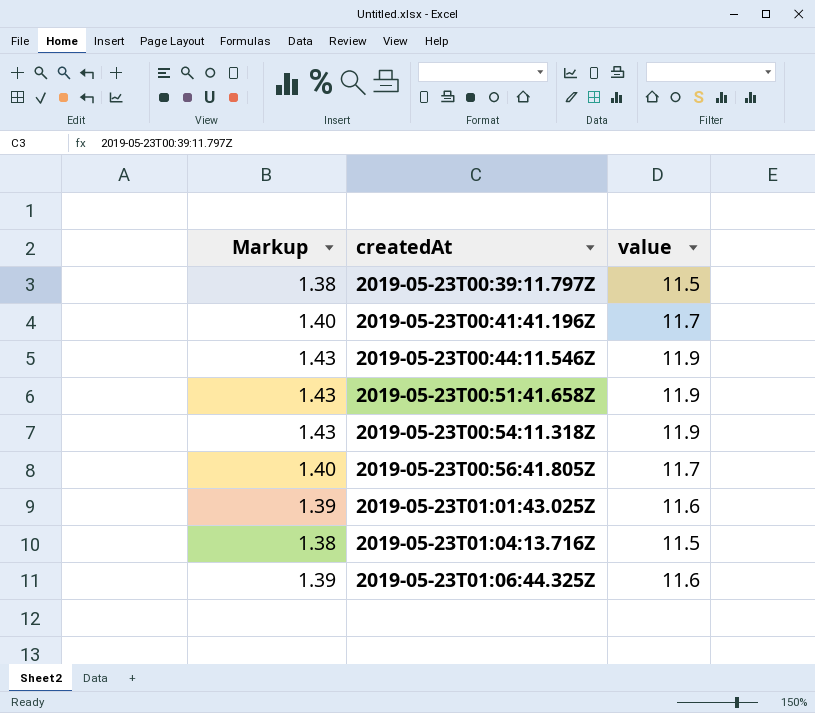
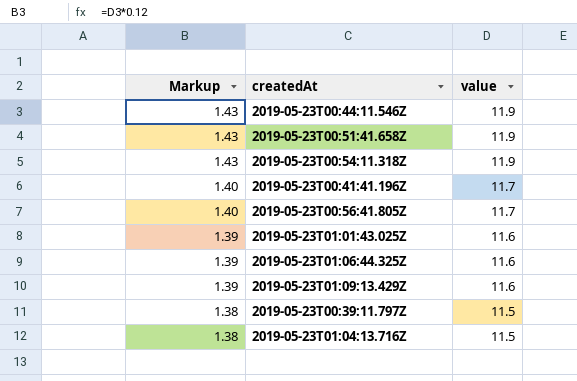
row order: createdAt ascending -> Markup descending
row 2019-05-23T01:09:13.429Z: none -> 1.39 | 11.6

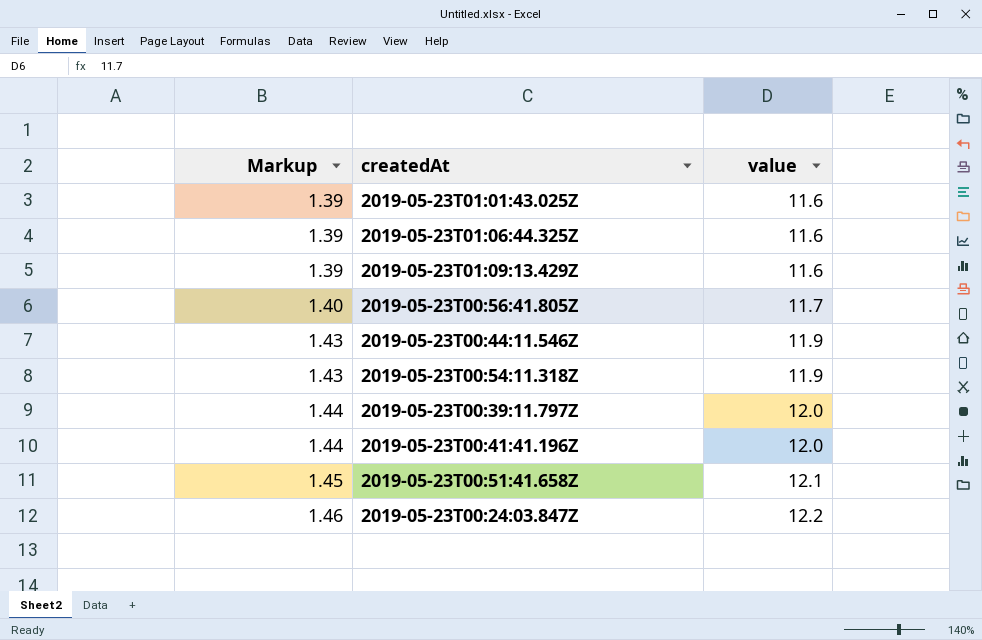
row order: Markup descending -> Markup ascending
row 2019-05-23T01:04:13.716Z: 1.38 | 11.5 -> none
2019-05-23T00:39:11.797Z | Markup: 1.38 -> 1.44
2019-05-23T00:39:11.797Z | value: 11.5 -> 12.0
2019-05-23T00:41:41.196Z | Markup: 1.40 -> 1.44
2019-05-23T00:41:41.196Z | value: 11.7 -> 12.0
2019-05-23T00:51:41.658Z | Markup: 1.43 -> 1.45
2019-05-23T00:51:41.658Z | value: 11.9 -> 12.1
row 2019-05-23T00:24:03.847Z: none -> 1.46 | 12.2

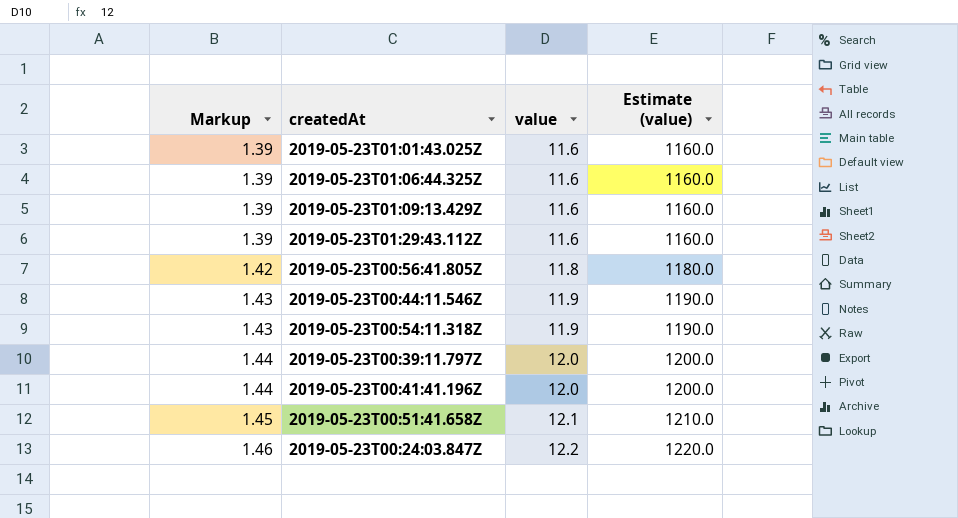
column Estimate (value) | formula: none -> [value] * 100
row 2019-05-23T01:29:43.112Z: none -> 1.39 | 11.6 | 1160.0
2019-05-23T00:56:41.805Z | Markup: 1.40 -> 1.42
2019-05-23T00:56:41.805Z | value: 11.7 -> 11.8

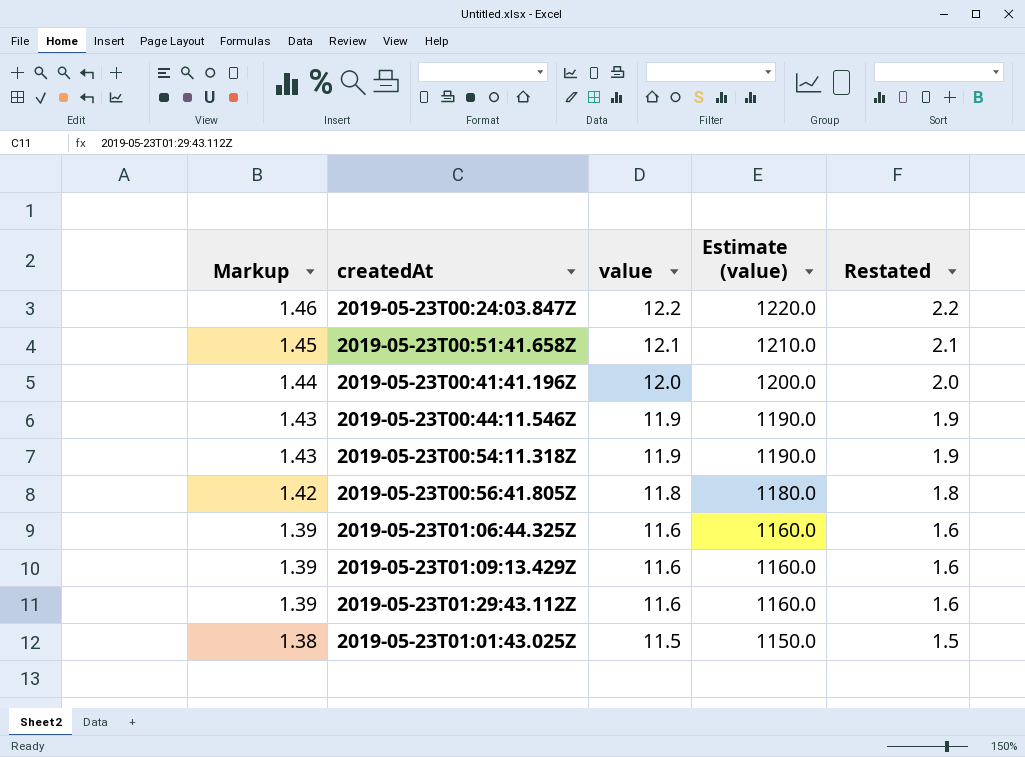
row order: Markup ascending -> Markup descending
column Restated | formula: none -> [value] - 10
row 2019-05-23T00:39:11.797Z: 1.44 | 12.0 | 1200.0 -> none
2019-05-23T01:01:43.025Z | Markup: 1.39 -> 1.38
2019-05-23T01:01:43.025Z | value: 11.6 -> 11.5
2019-05-23T01:01:43.025Z | Estimate (value): 1160.0 -> 1150.0

